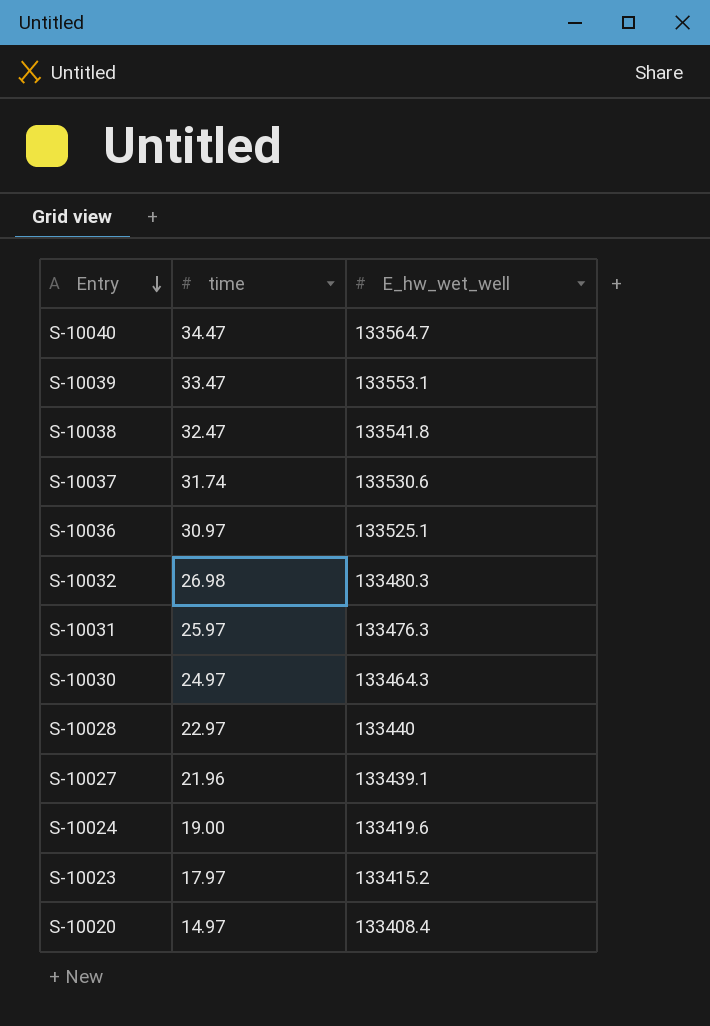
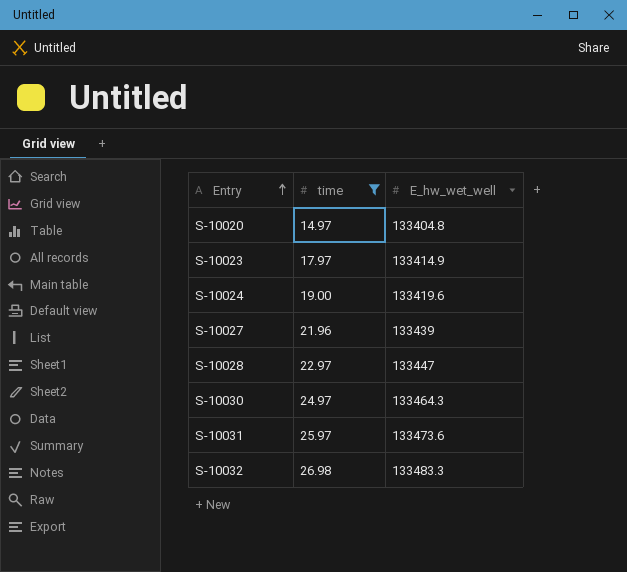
filter: none -> time <= 26.98
row order: Entry descending -> Entry ascending
S-10020 | E_hw_wet_well: 133408.4 -> 133404.8
S-10023 | E_hw_wet_well: 133415.2 -> 133414.9
S-10027 | E_hw_wet_well: 133439.1 -> 133439
S-10028 | E_hw_wet_well: 133440 -> 133447
S-10031 | E_hw_wet_well: 133476.3 -> 133473.6
S-10032 | E_hw_wet_well: 133480.3 -> 133483.3

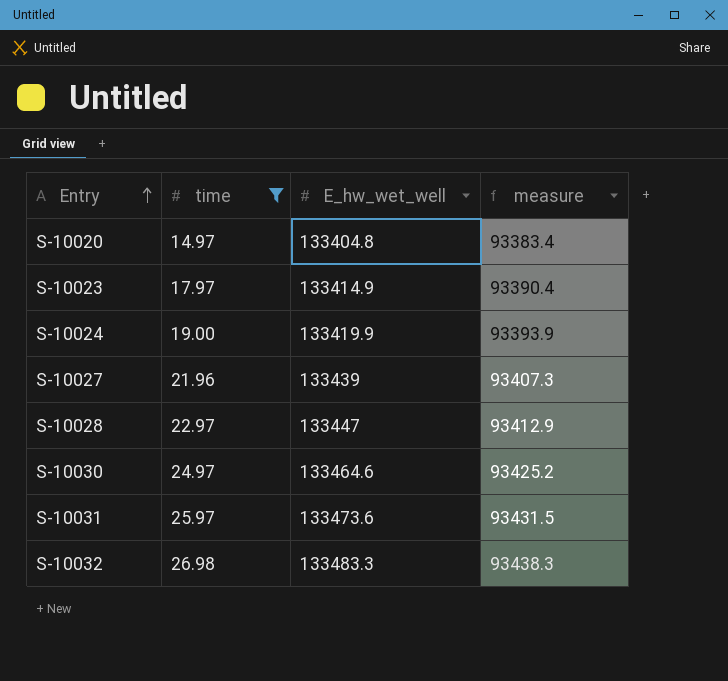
column measure | formula: none -> [E_hw_wet_well] * 0.7
S-10024 | E_hw_wet_well: 133419.6 -> 133419.9
S-10030 | E_hw_wet_well: 133464.3 -> 133464.6

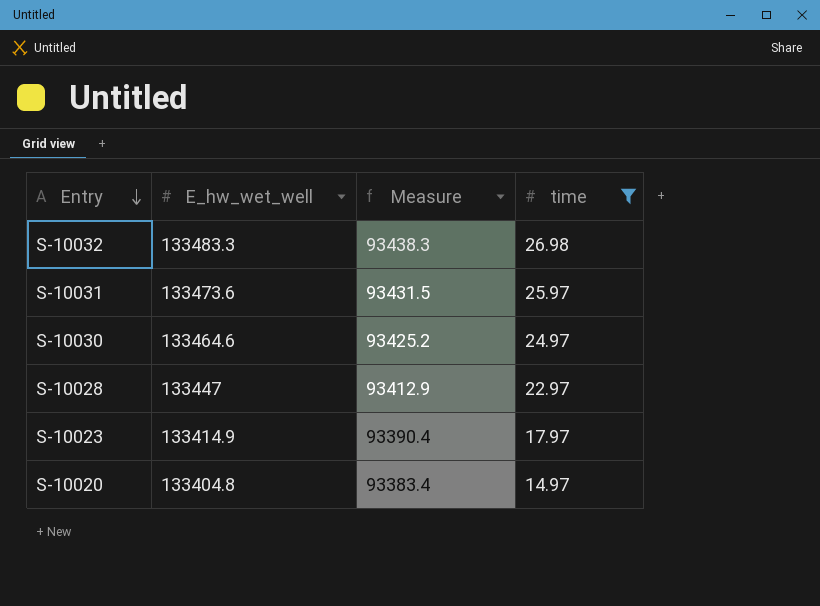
row order: Entry ascending -> Entry descending
column name: measure -> Measure
column time | position: 2 -> 4
row S-10024: 19.00 | 133419.9 | 93393.9 -> none
row S-10027: 21.96 | 133439 | 93407.3 -> none

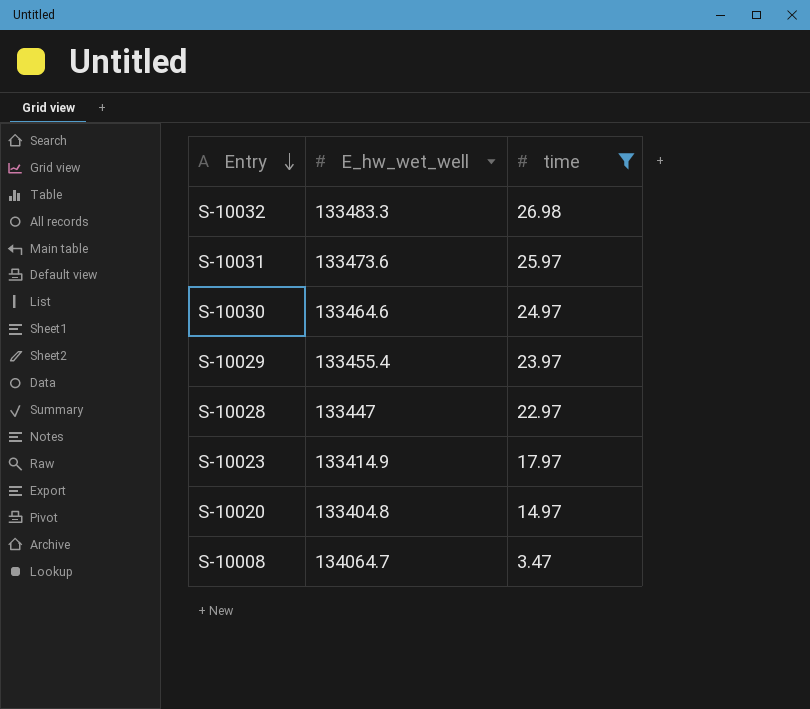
column Measure | formula: [E_hw_wet_well] * 0.7 -> none
row S-10029: none -> 133455.4 | 23.97
row S-10008: none -> 134064.7 | 3.47

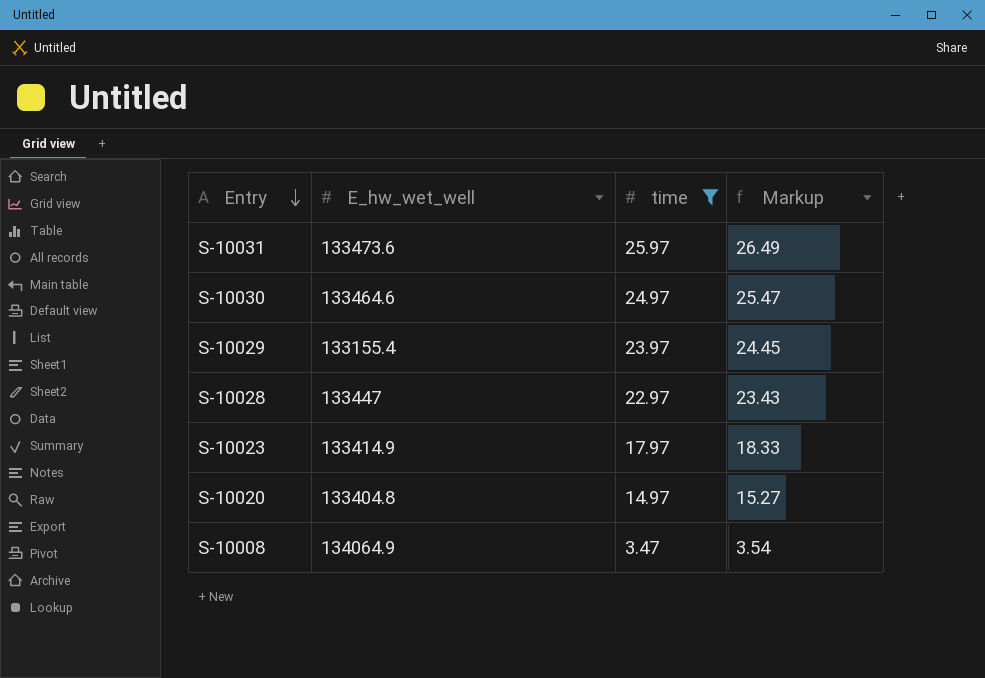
column Markup | formula: none -> [time] * 1.02
row S-10032: 133483.3 | 26.98 -> none
S-10029 | E_hw_wet_well: 133455.4 -> 133155.4
S-10008 | E_hw_wet_well: 134064.7 -> 134064.9

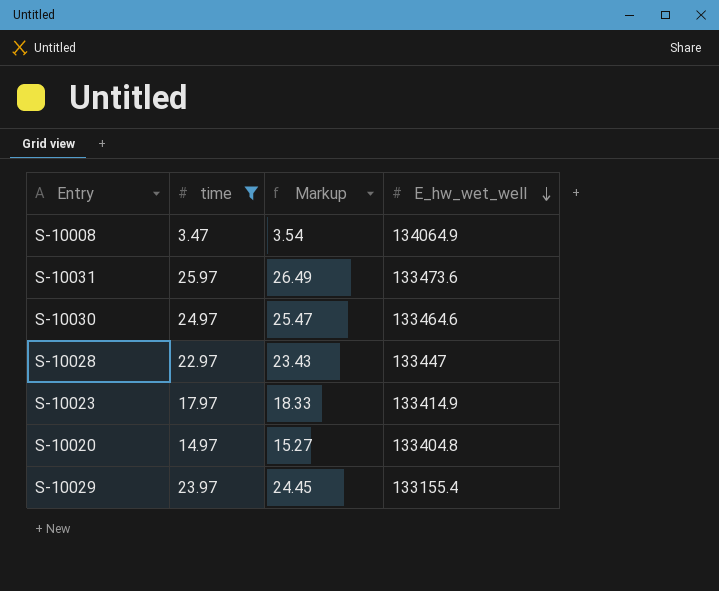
row order: Entry descending -> E_hw_wet_well descending
column E_hw_wet_well | position: 2 -> 4

